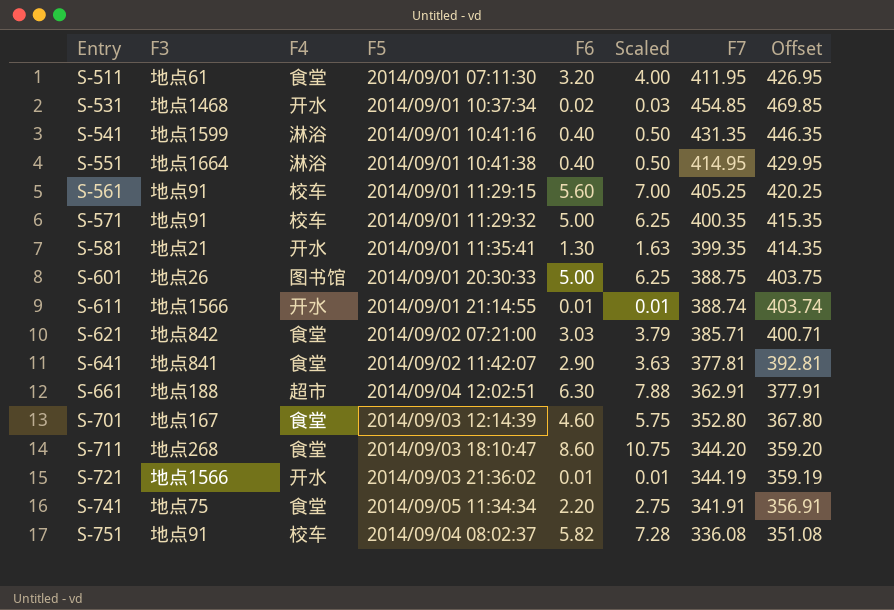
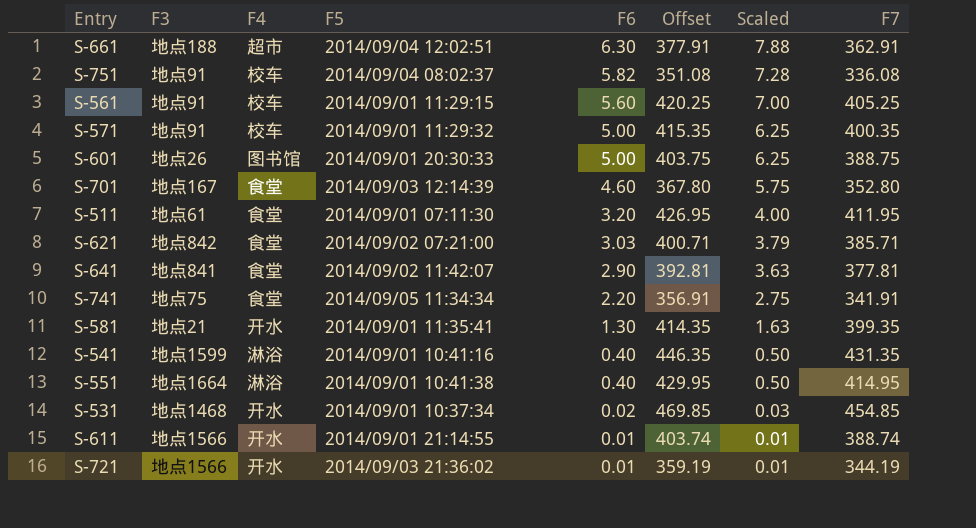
row order: Entry ascending -> F6 descending
column Offset | position: 8 -> 6
row S-711: 地点268 | 食堂 | 2014/09/03 18:10:47 | 8.60 | 10.75 | 344.20 | 359.20 -> none

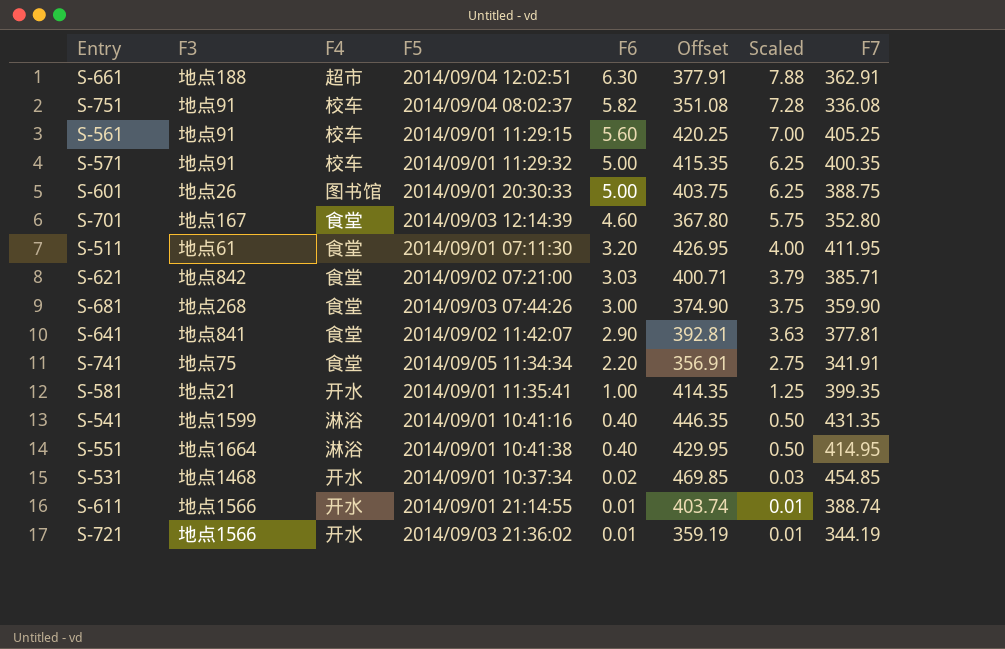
row S-681: none -> 地点268 | 食堂 | 2014/09/03 07:44:26 | 3.00 | 374.90 | 3.75 | 359.90
S-581 | F6: 1.30 -> 1.00
S-581 | Scaled: 1.63 -> 1.25

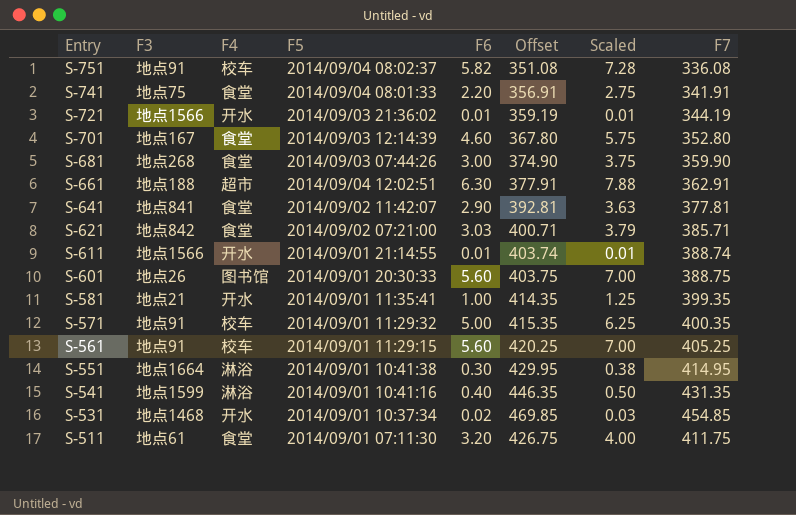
row order: F6 descending -> Entry descending
S-741 | F5: 2014/09/05 11:34:34 -> 2014/09/04 08:01:33
S-601 | F6: 5.00 -> 5.60
S-601 | Scaled: 6.25 -> 7.00
S-551 | F6: 0.40 -> 0.30
S-551 | Scaled: 0.50 -> 0.38
S-511 | Offset: 426.95 -> 426.75
S-511 | F7: 411.95 -> 411.75

